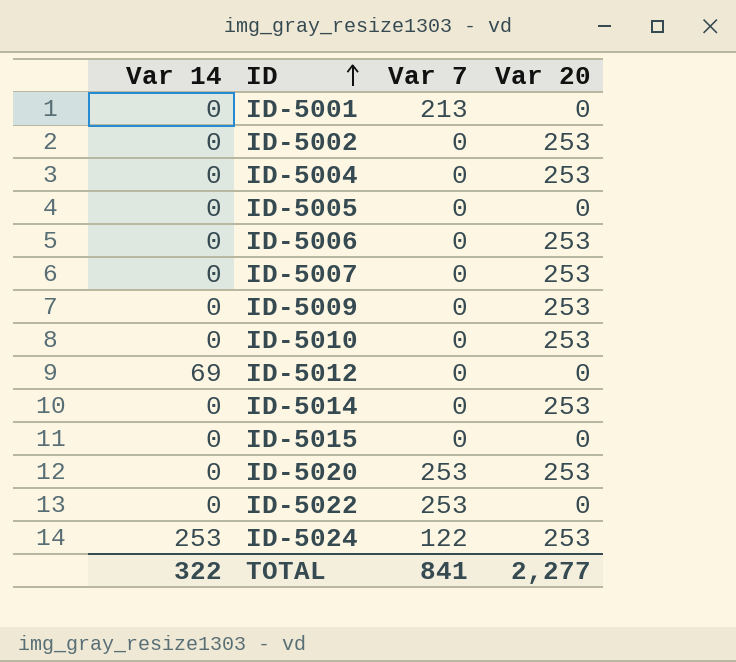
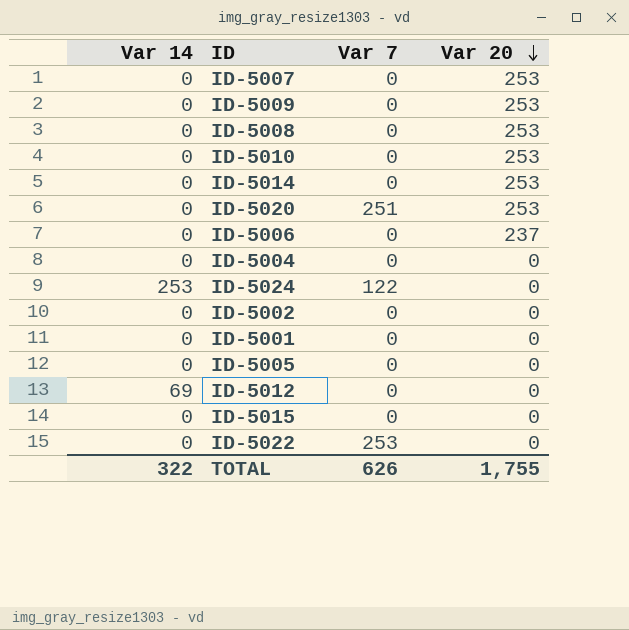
row order: ID ascending -> Var 20 descending
row ID-5008: none -> 0 | 0 | 253
ID-5020 | Var 7: 253 -> 251
ID-5006 | Var 20: 253 -> 237
ID-5004 | Var 20: 253 -> 0
ID-5024 | Var 20: 253 -> 0
ID-5002 | Var 20: 253 -> 0
ID-5001 | Var 7: 213 -> 0
TOTAL | Var 7: 841 -> 626
TOTAL | Var 20: 2,277 -> 1,755

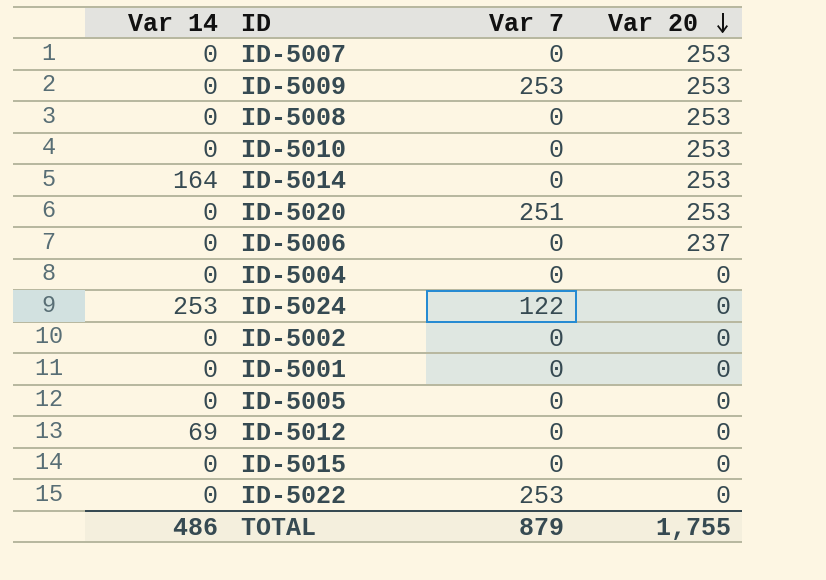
ID-5009 | Var 7: 0 -> 253
ID-5014 | Var 14: 0 -> 164
TOTAL | Var 14: 322 -> 486
TOTAL | Var 7: 626 -> 879

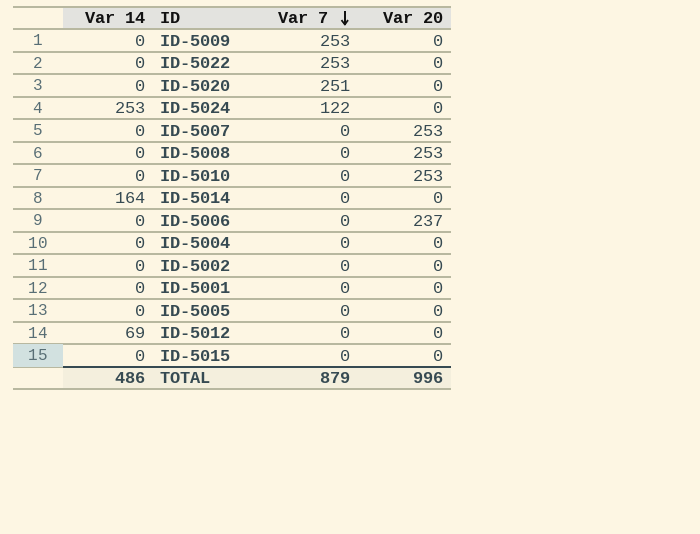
row order: Var 20 descending -> Var 7 descending
ID-5009 | Var 20: 253 -> 0
ID-5020 | Var 20: 253 -> 0
ID-5014 | Var 20: 253 -> 0
TOTAL | Var 20: 1,755 -> 996

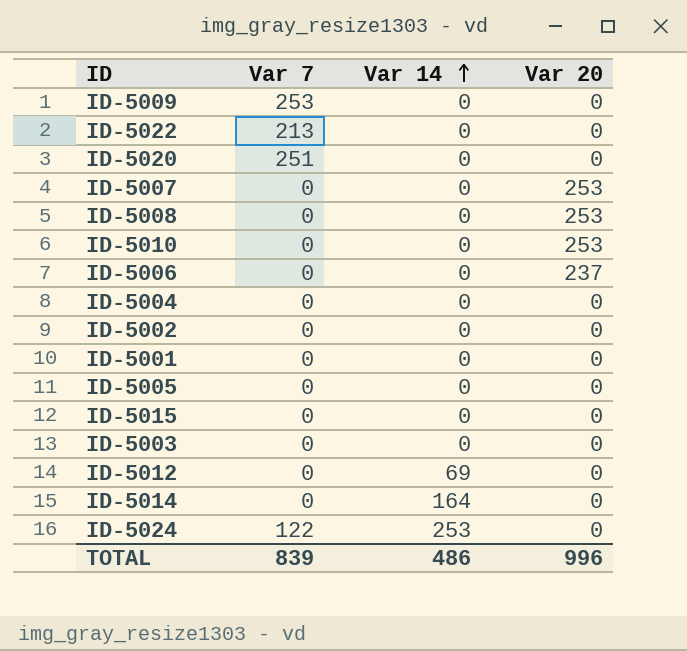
row order: Var 7 descending -> Var 14 ascending
column Var 14 | position: 1 -> 3
ID-5022 | Var 7: 253 -> 213
row ID-5003: none -> 0 | 0 | 0
TOTAL | Var 7: 879 -> 839

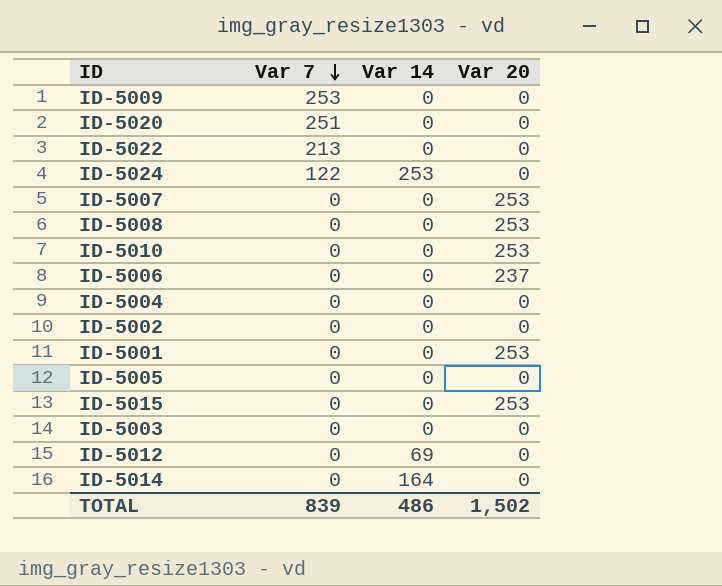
row order: Var 14 ascending -> Var 7 descending
ID-5001 | Var 20: 0 -> 253
ID-5015 | Var 20: 0 -> 253
TOTAL | Var 20: 996 -> 1,502

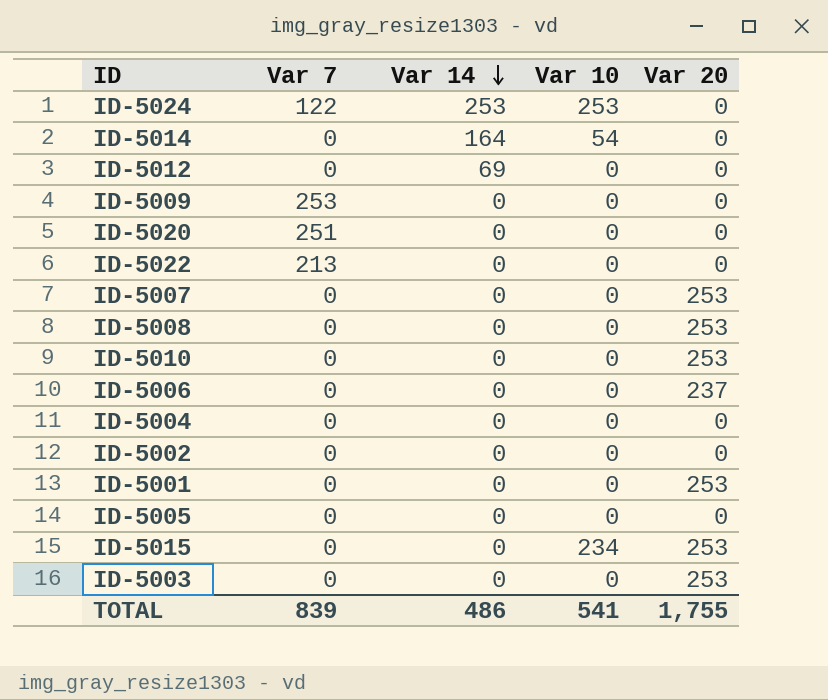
row order: Var 7 descending -> Var 14 descending
column Var 10 | position: none -> 4
ID-5003 | Var 20: 0 -> 253
TOTAL | Var 20: 1,502 -> 1,755

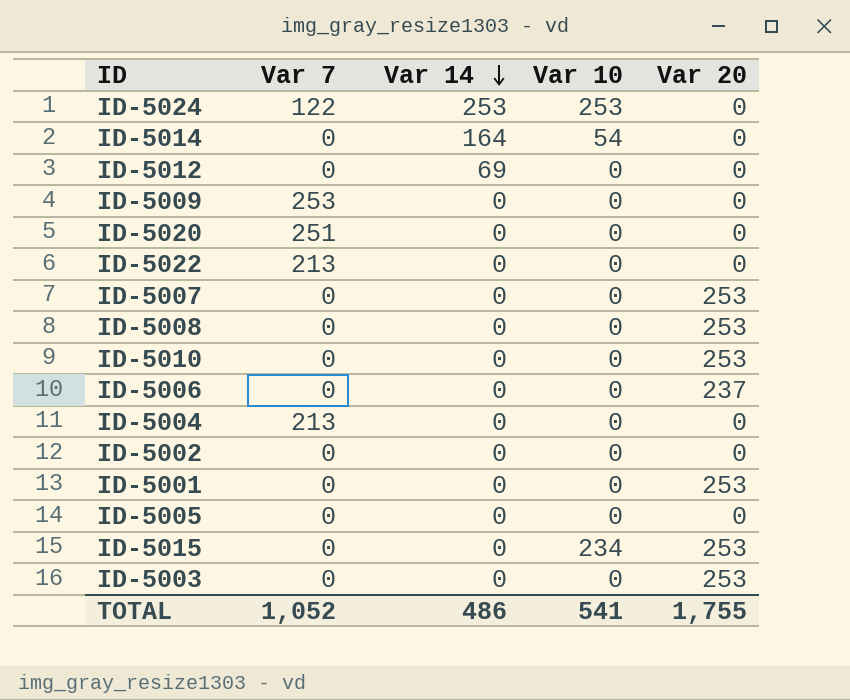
ID-5004 | Var 7: 0 -> 213
TOTAL | Var 7: 839 -> 1,052

